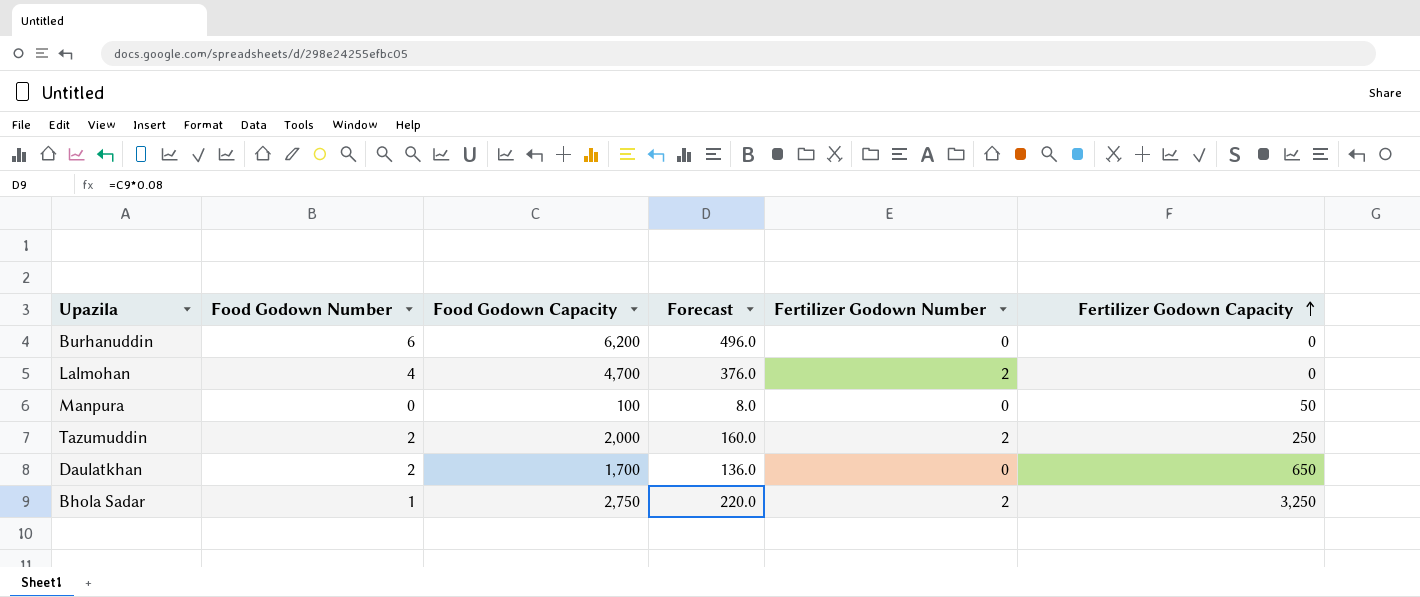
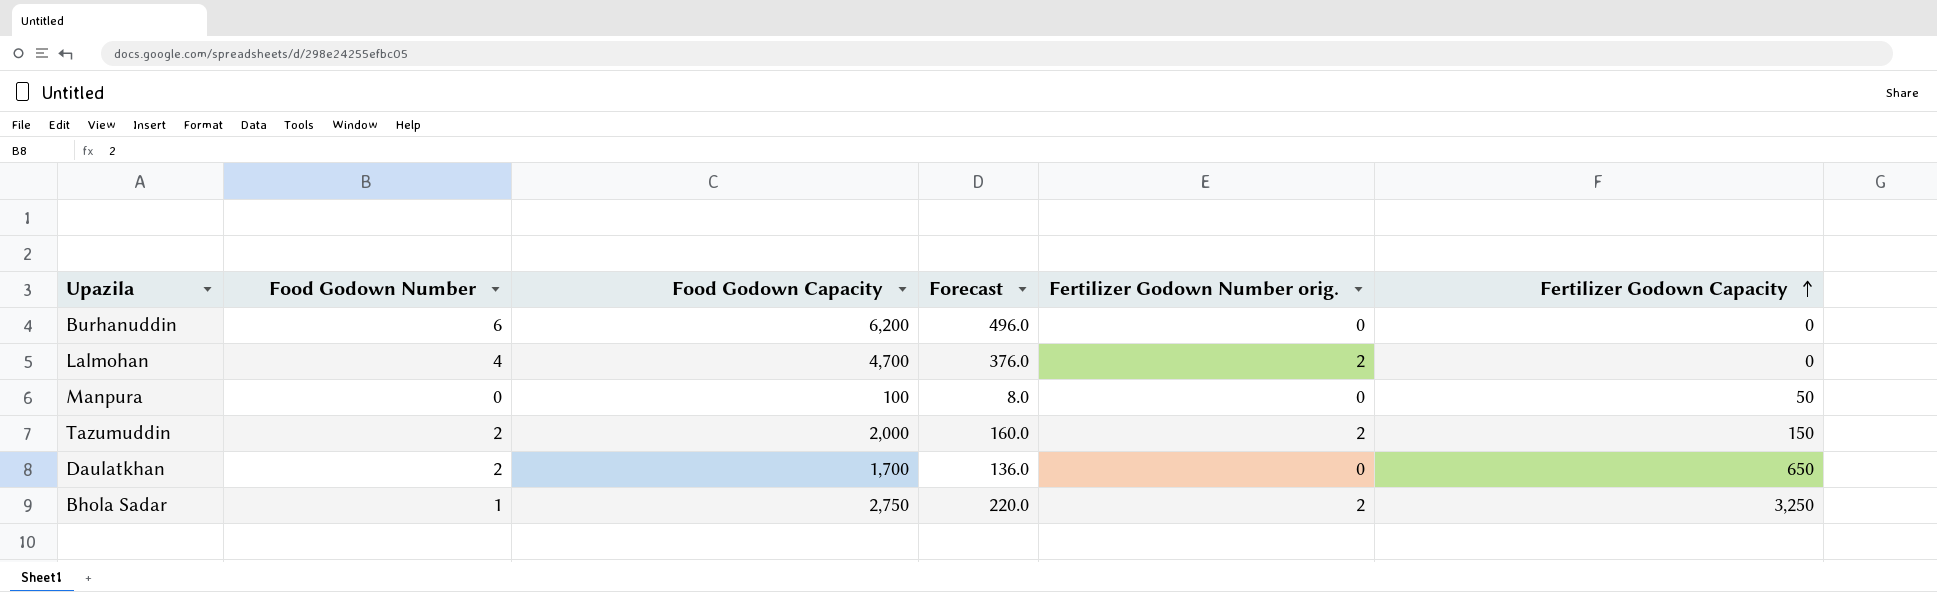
column name: Fertilizer Godown Number -> Fertilizer Godown Number orig.
Tazumuddin | Fertilizer Godown Capacity: 250 -> 150

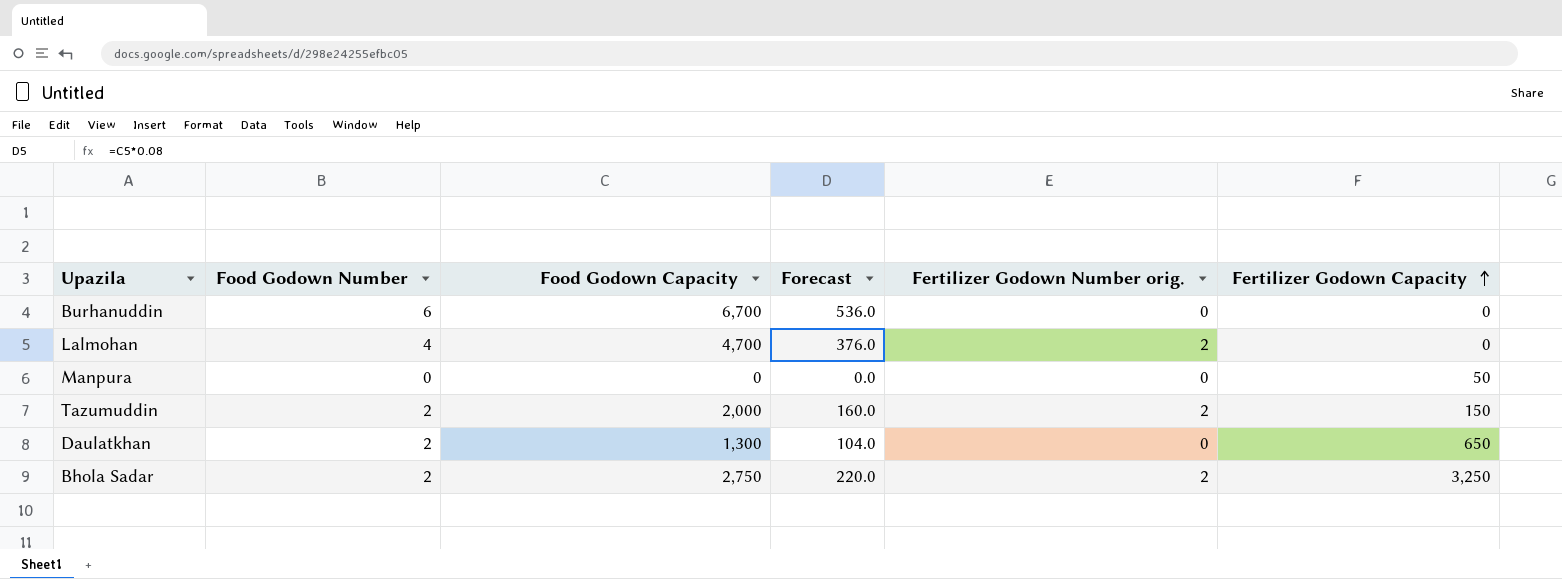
Burhanuddin | Food Godown Capacity: 6,200 -> 6,700
Burhanuddin | Forecast: 496.0 -> 536.0
Manpura | Food Godown Capacity: 100 -> 0
Manpura | Forecast: 8.0 -> 0.0
Daulatkhan | Food Godown Capacity: 1,700 -> 1,300
Daulatkhan | Forecast: 136.0 -> 104.0
Bhola Sadar | Food Godown Number: 1 -> 2

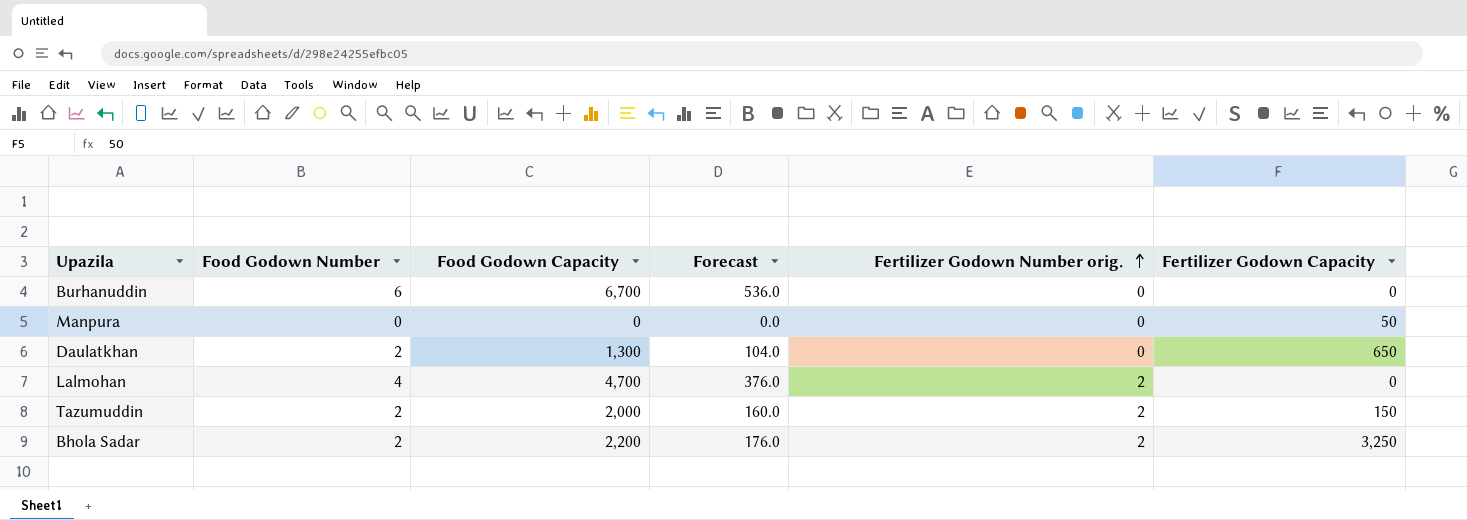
row order: Fertilizer Godown Capacity ascending -> Fertilizer Godown Number orig. ascending
Bhola Sadar | Food Godown Capacity: 2,750 -> 2,200
Bhola Sadar | Forecast: 220.0 -> 176.0

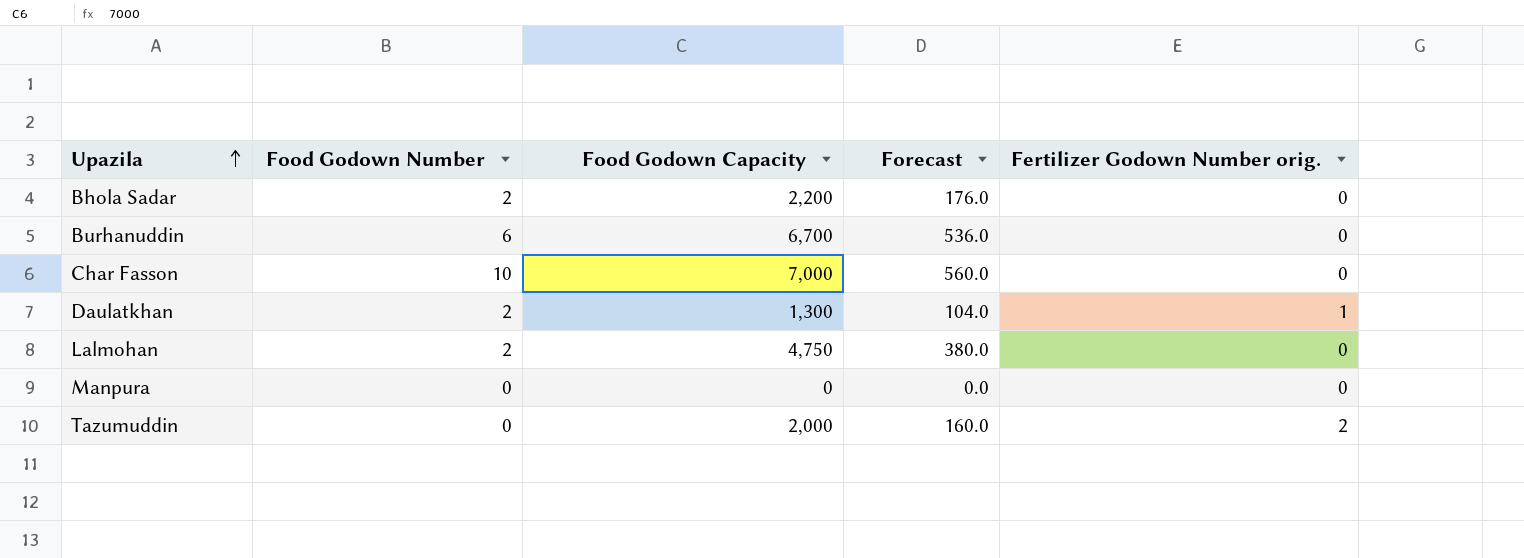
row order: Fertilizer Godown Number orig. ascending -> Upazila ascending
column Fertilizer Godown Capacity | position: 6 -> none
Bhola Sadar | Fertilizer Godown Number orig.: 2 -> 0
row Char Fasson: none -> 10 | 7,000 | 560.0 | 0
Daulatkhan | Fertilizer Godown Number orig.: 0 -> 1
Lalmohan | Food Godown Number: 4 -> 2
Lalmohan | Food Godown Capacity: 4,700 -> 4,750
Lalmohan | Forecast: 376.0 -> 380.0
Lalmohan | Fertilizer Godown Number orig.: 2 -> 0
Tazumuddin | Food Godown Number: 2 -> 0

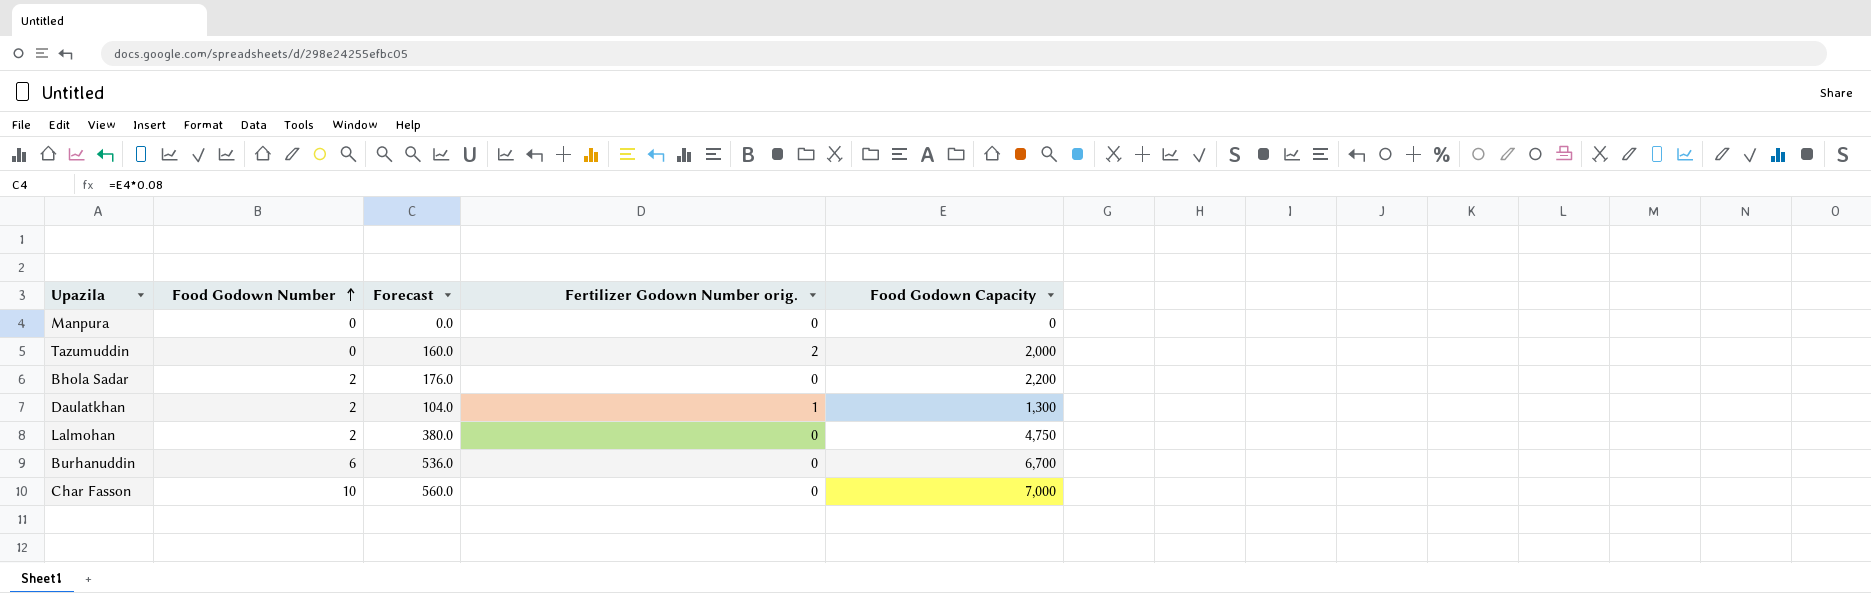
row order: Upazila ascending -> Food Godown Number ascending
column Food Godown Capacity | position: 3 -> 5

